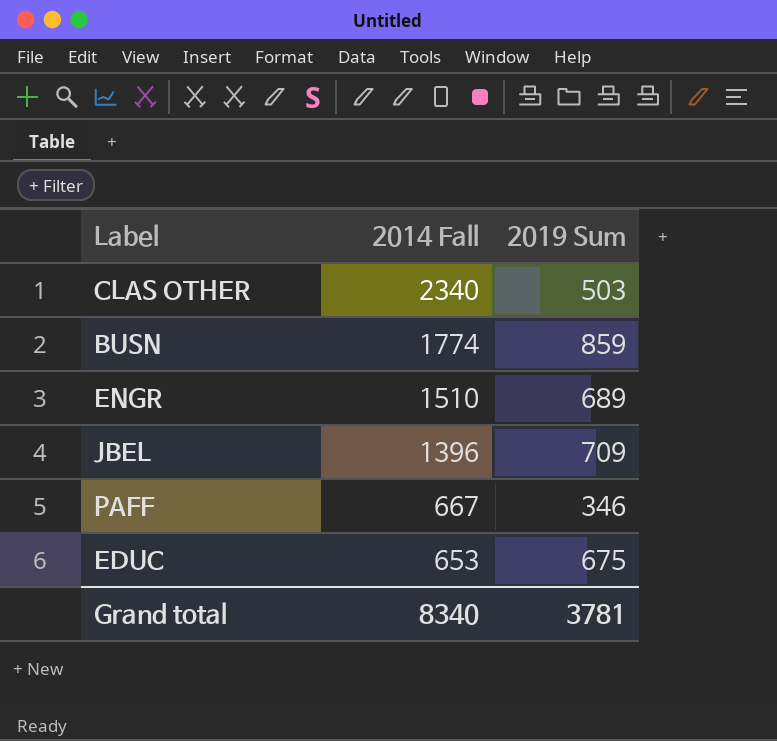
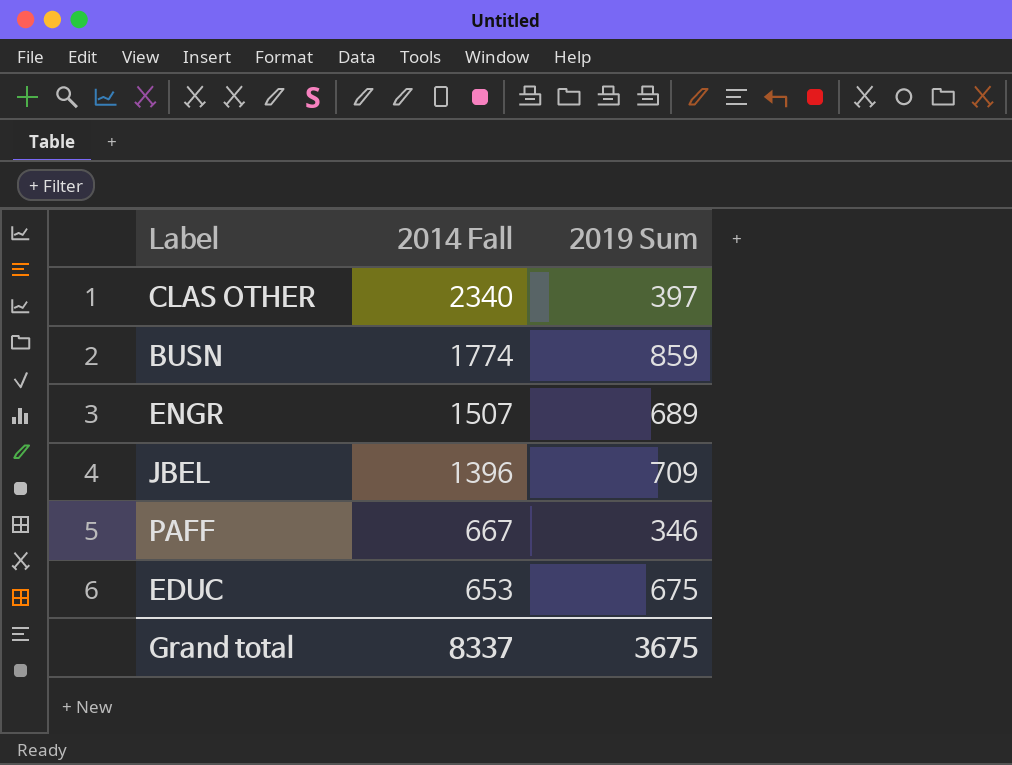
CLAS OTHER | 2019 Sum: 503 -> 397
ENGR | 2014 Fall: 1510 -> 1507
Grand total | 2014 Fall: 8340 -> 8337
Grand total | 2019 Sum: 3781 -> 3675

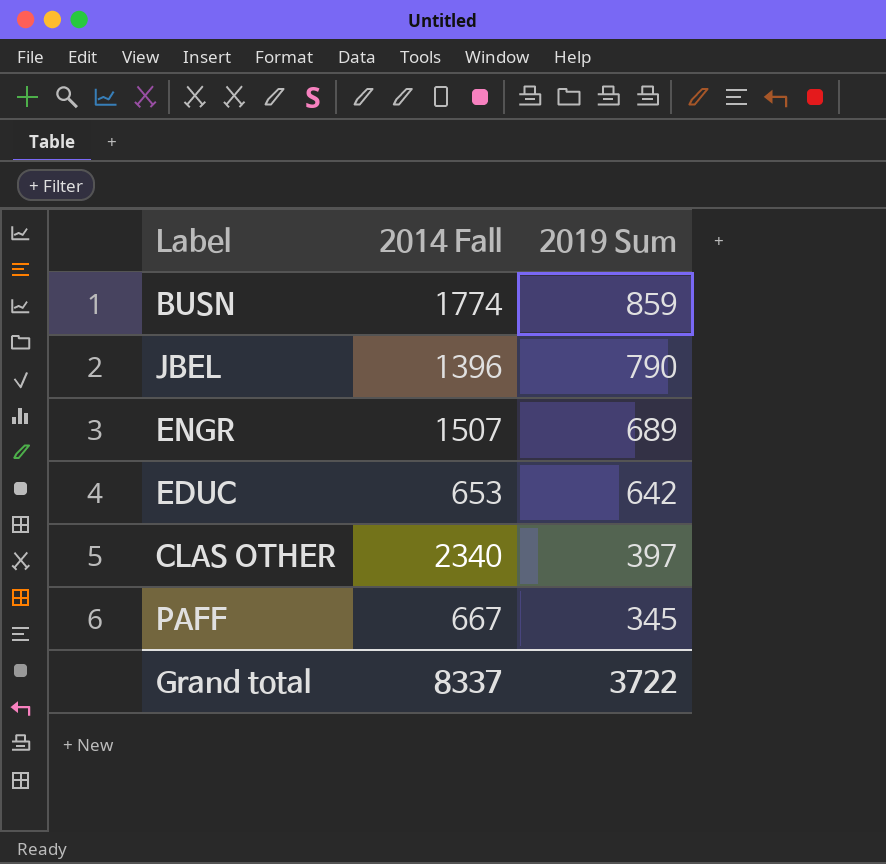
row order: 2014 Fall descending -> 2019 Sum descending
JBEL | 2019 Sum: 709 -> 790
EDUC | 2019 Sum: 675 -> 642
PAFF | 2019 Sum: 346 -> 345
Grand total | 2019 Sum: 3675 -> 3722

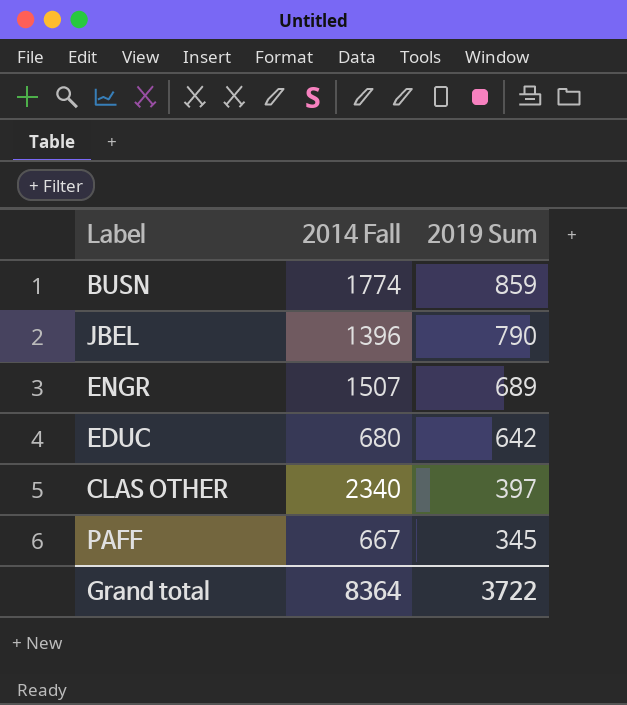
EDUC | 2014 Fall: 653 -> 680
Grand total | 2014 Fall: 8337 -> 8364

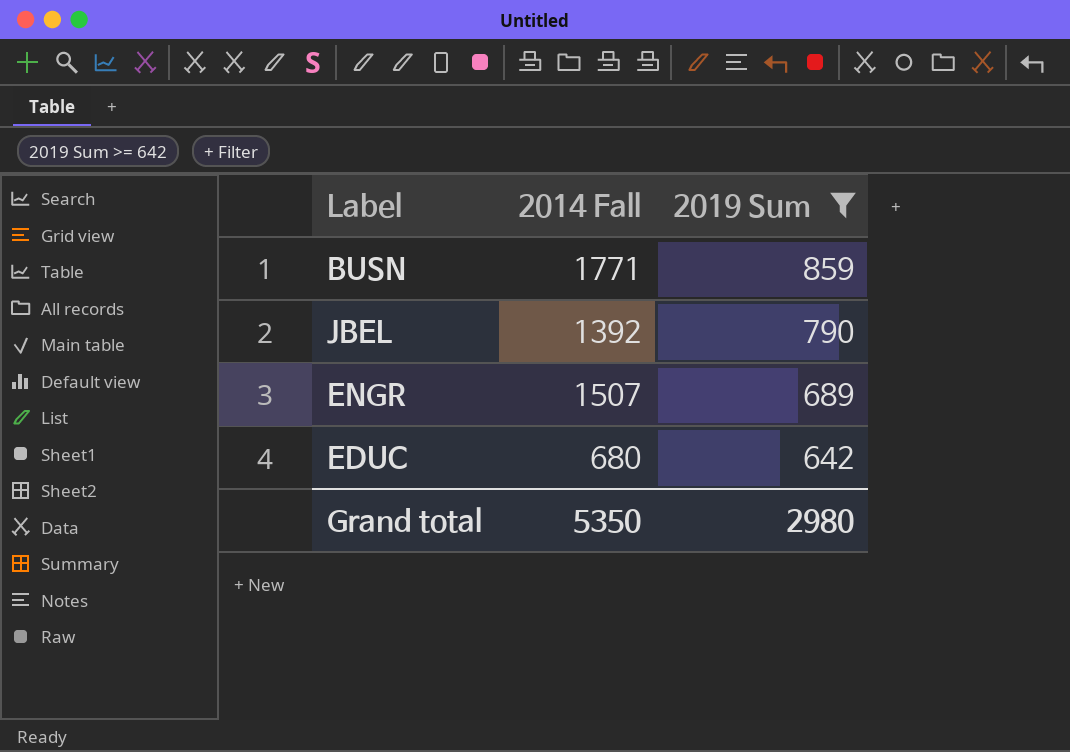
filter: none -> 2019 Sum >= 642
BUSN | 2014 Fall: 1774 -> 1771
JBEL | 2014 Fall: 1396 -> 1392
Grand total | 2014 Fall: 8364 -> 5350
Grand total | 2019 Sum: 3722 -> 2980

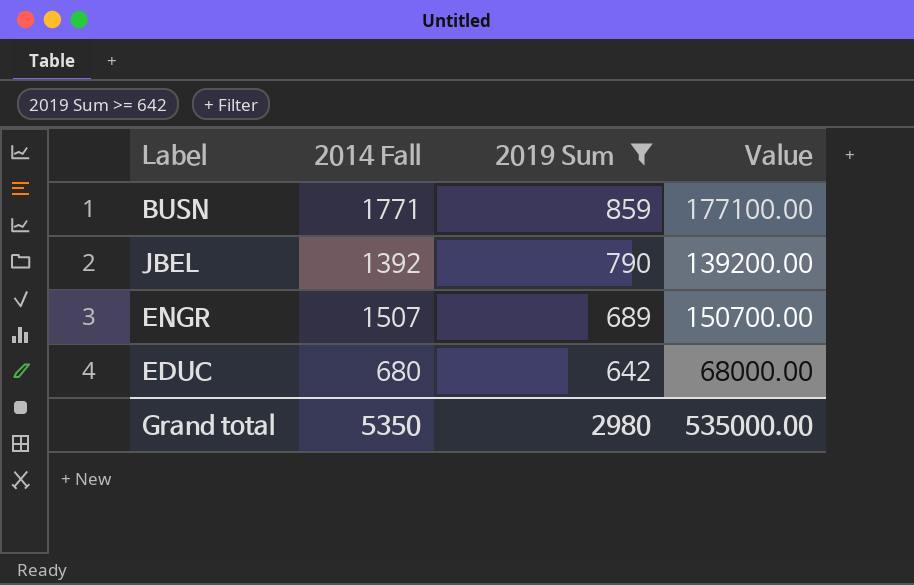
column Value | formula: none -> [2014 Fall] * 100

